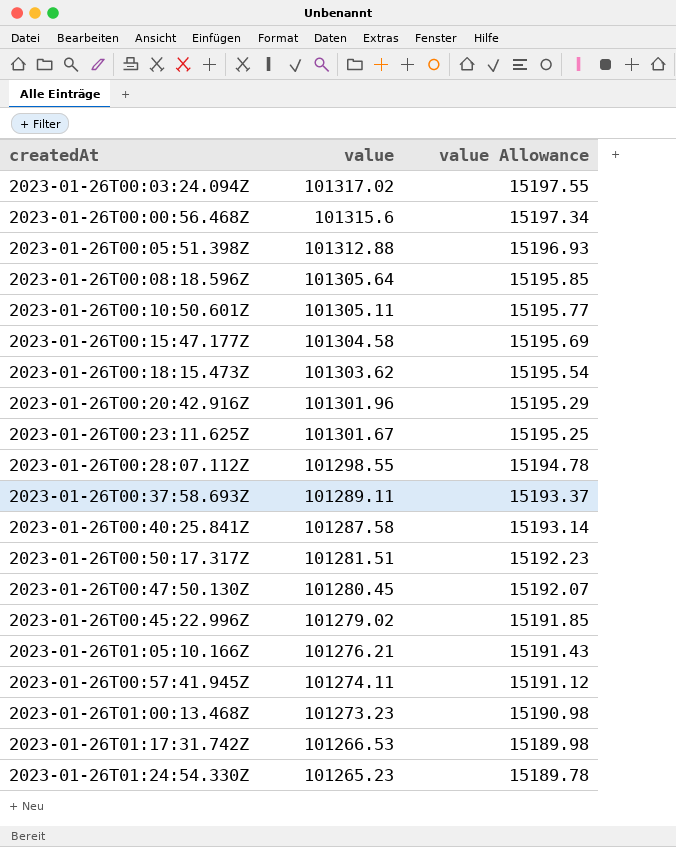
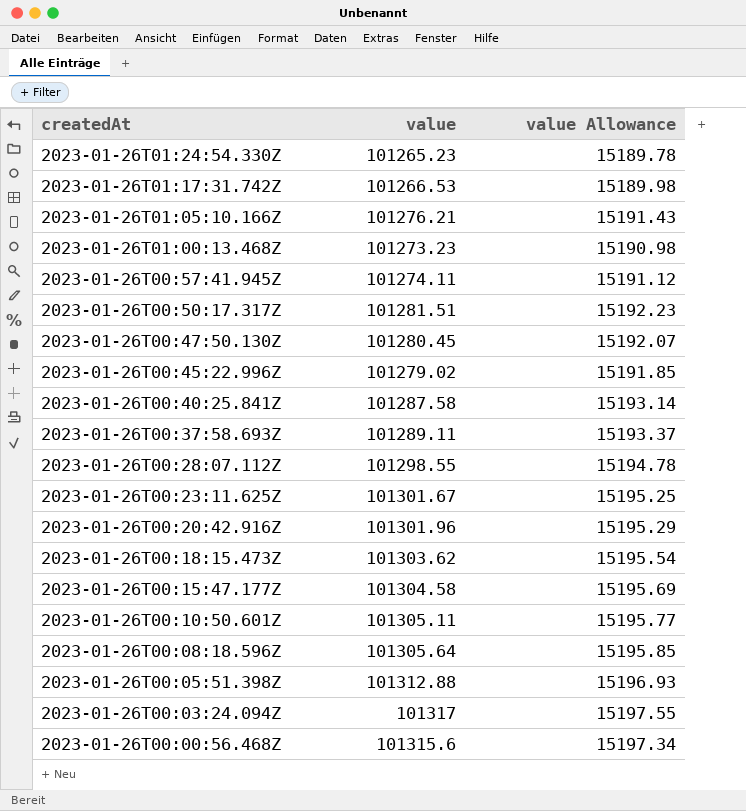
row order: value descending -> createdAt descending
2023-01-26T00:03:24.094Z | value: 101317.02 -> 101317

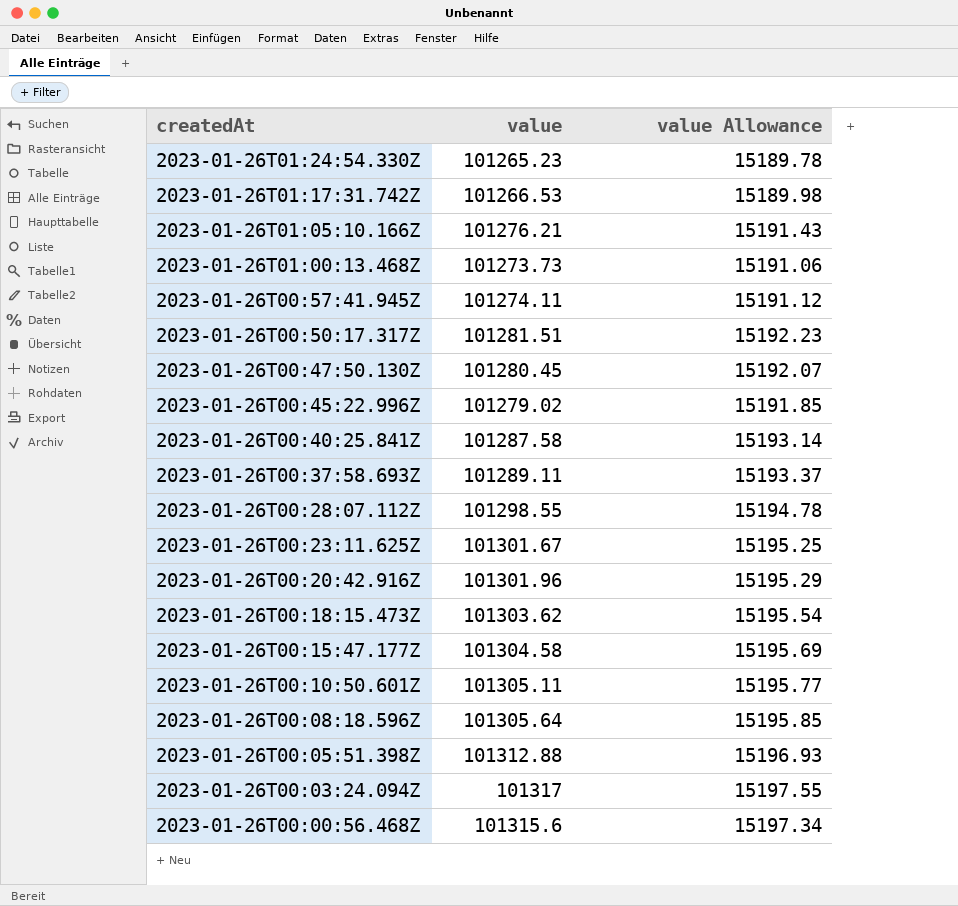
2023-01-26T01:00:13.468Z | value: 101273.23 -> 101273.73
2023-01-26T01:00:13.468Z | value Allowance: 15190.98 -> 15191.06

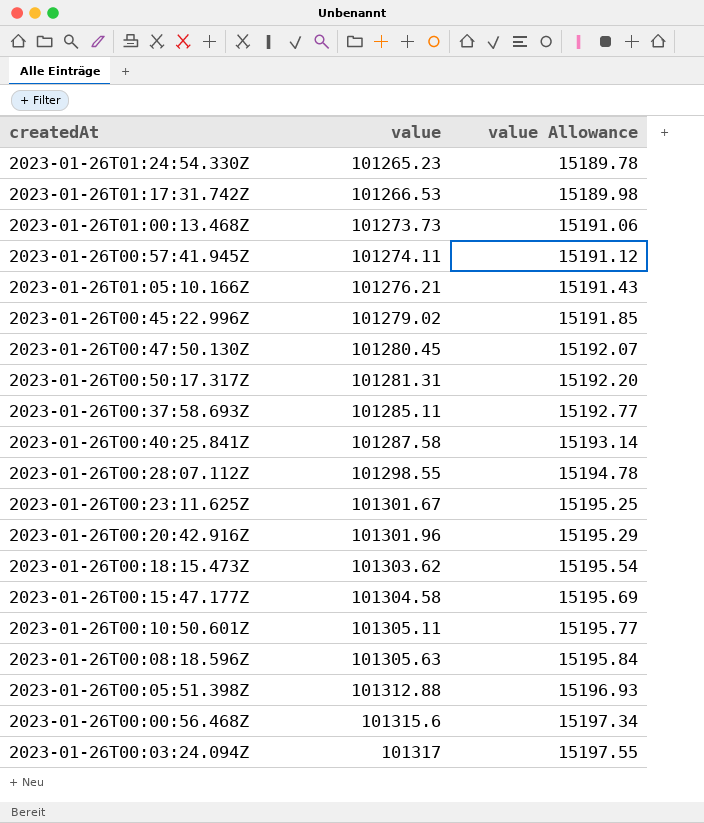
row order: createdAt descending -> value ascending
2023-01-26T00:50:17.317Z | value: 101281.51 -> 101281.31
2023-01-26T00:50:17.317Z | value Allowance: 15192.23 -> 15192.20
2023-01-26T00:37:58.693Z | value: 101289.11 -> 101285.11
2023-01-26T00:37:58.693Z | value Allowance: 15193.37 -> 15192.77
2023-01-26T00:08:18.596Z | value: 101305.64 -> 101305.63
2023-01-26T00:08:18.596Z | value Allowance: 15195.85 -> 15195.84

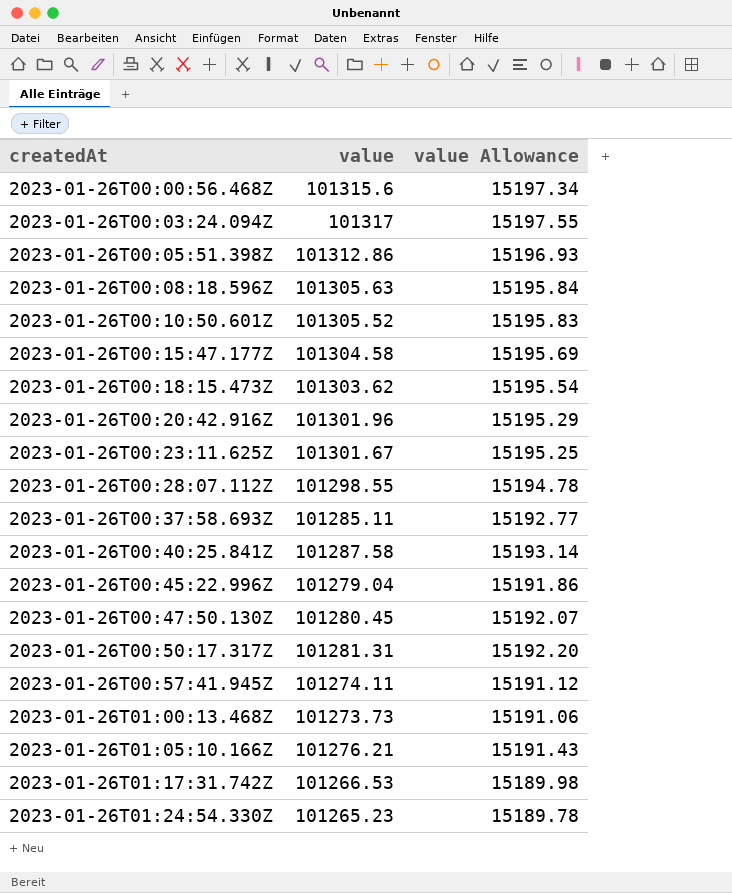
row order: value ascending -> createdAt ascending
2023-01-26T00:05:51.398Z | value: 101312.88 -> 101312.86
2023-01-26T00:10:50.601Z | value: 101305.11 -> 101305.52
2023-01-26T00:10:50.601Z | value Allowance: 15195.77 -> 15195.83
2023-01-26T00:45:22.996Z | value: 101279.02 -> 101279.04
2023-01-26T00:45:22.996Z | value Allowance: 15191.85 -> 15191.86

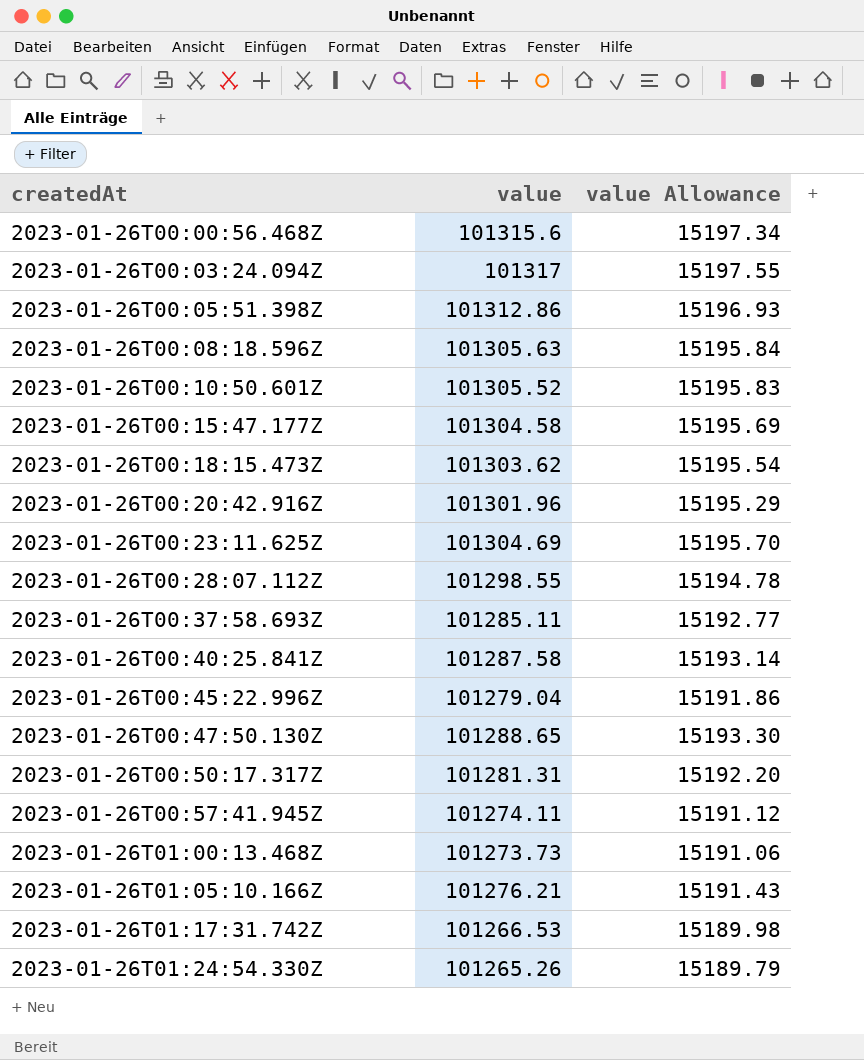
2023-01-26T00:23:11.625Z | value: 101301.67 -> 101304.69
2023-01-26T00:23:11.625Z | value Allowance: 15195.25 -> 15195.70
2023-01-26T00:47:50.130Z | value: 101280.45 -> 101288.65
2023-01-26T00:47:50.130Z | value Allowance: 15192.07 -> 15193.30
2023-01-26T01:24:54.330Z | value: 101265.23 -> 101265.26
2023-01-26T01:24:54.330Z | value Allowance: 15189.78 -> 15189.79

